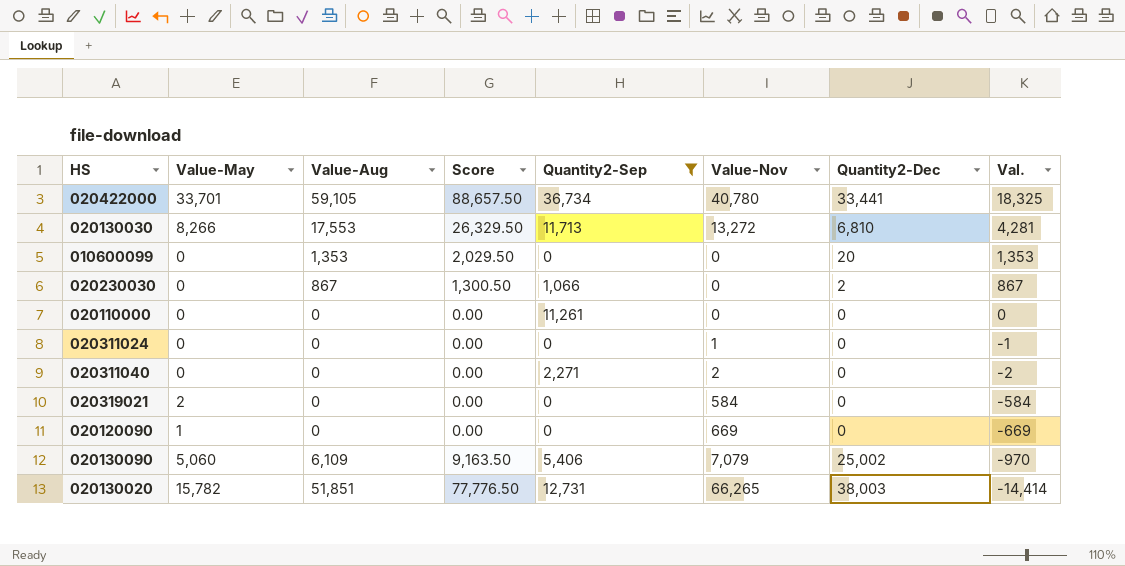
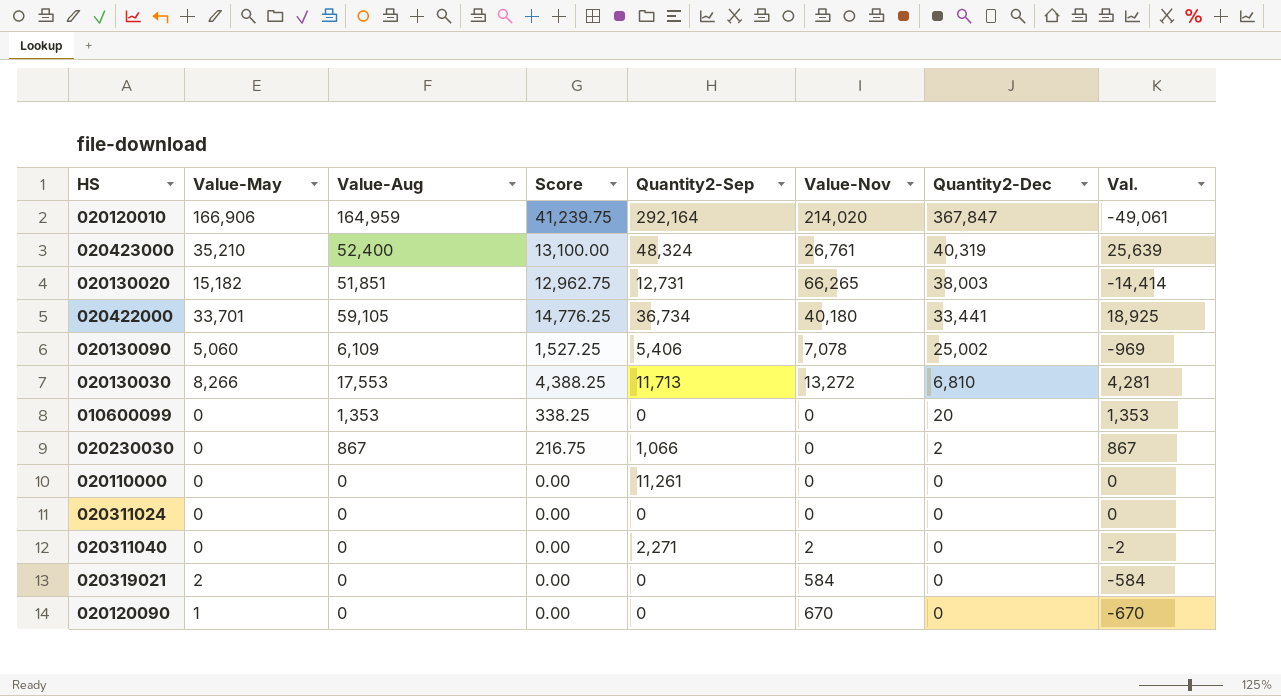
filter: Quantity2-Sep <= 36,734 -> none
row order: Val. descending -> Quantity2-Dec descending
column Score | formula: [Value-Aug] * 1.5 -> [Value-Aug] * 0.25
020130020 | Value-May: 15,782 -> 15,182
020422000 | Value-Nov: 40,780 -> 40,180
020422000 | Val.: 18,325 -> 18,925
020130090 | Value-Nov: 7,079 -> 7,078
020130090 | Val.: -970 -> -969
020311024 | Value-Nov: 1 -> 0
020311024 | Val.: -1 -> 0
020120090 | Value-Nov: 669 -> 670
020120090 | Val.: -669 -> -670

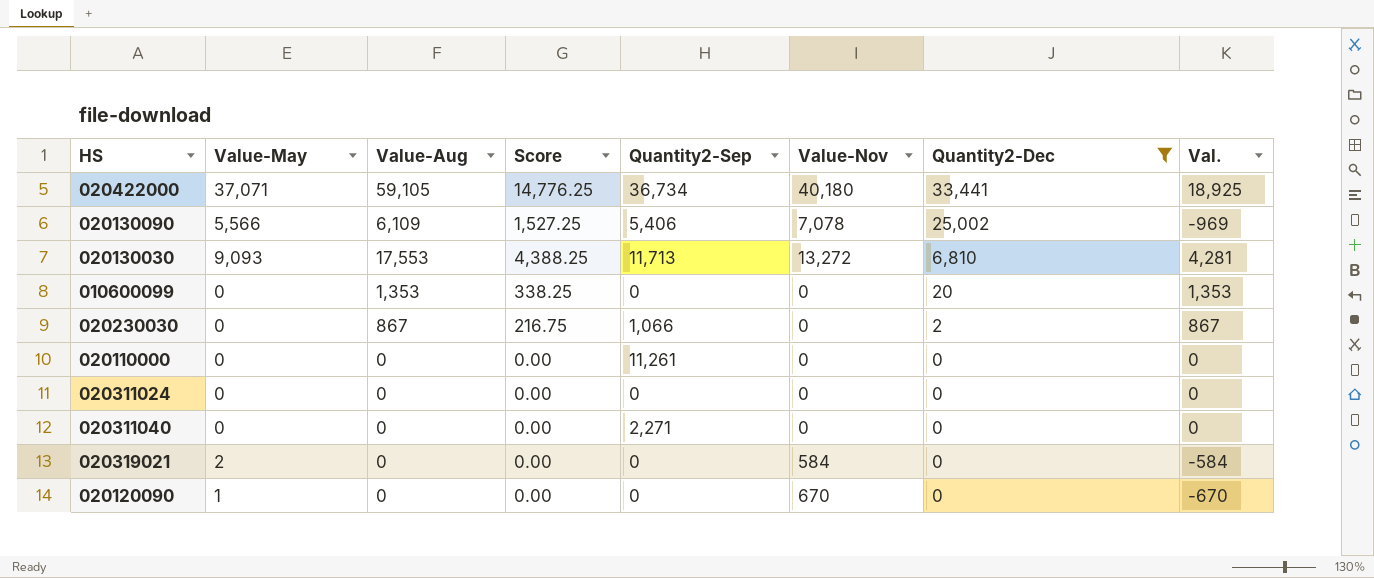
filter: none -> Quantity2-Dec <= 33,441
020422000 | Value-May: 33,701 -> 37,071
020130090 | Value-May: 5,060 -> 5,566
020130030 | Value-May: 8,266 -> 9,093
020311040 | Value-Nov: 2 -> 0
020311040 | Val.: -2 -> 0

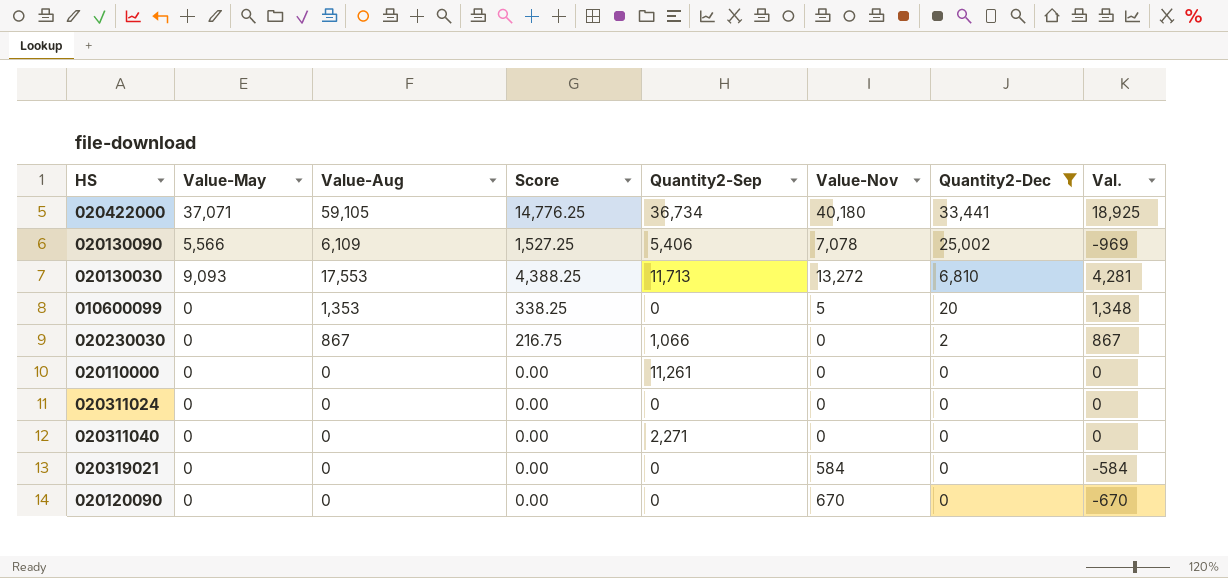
010600099 | Value-Nov: 0 -> 5
010600099 | Val.: 1,353 -> 1,348
020319021 | Value-May: 2 -> 0
020120090 | Value-May: 1 -> 0

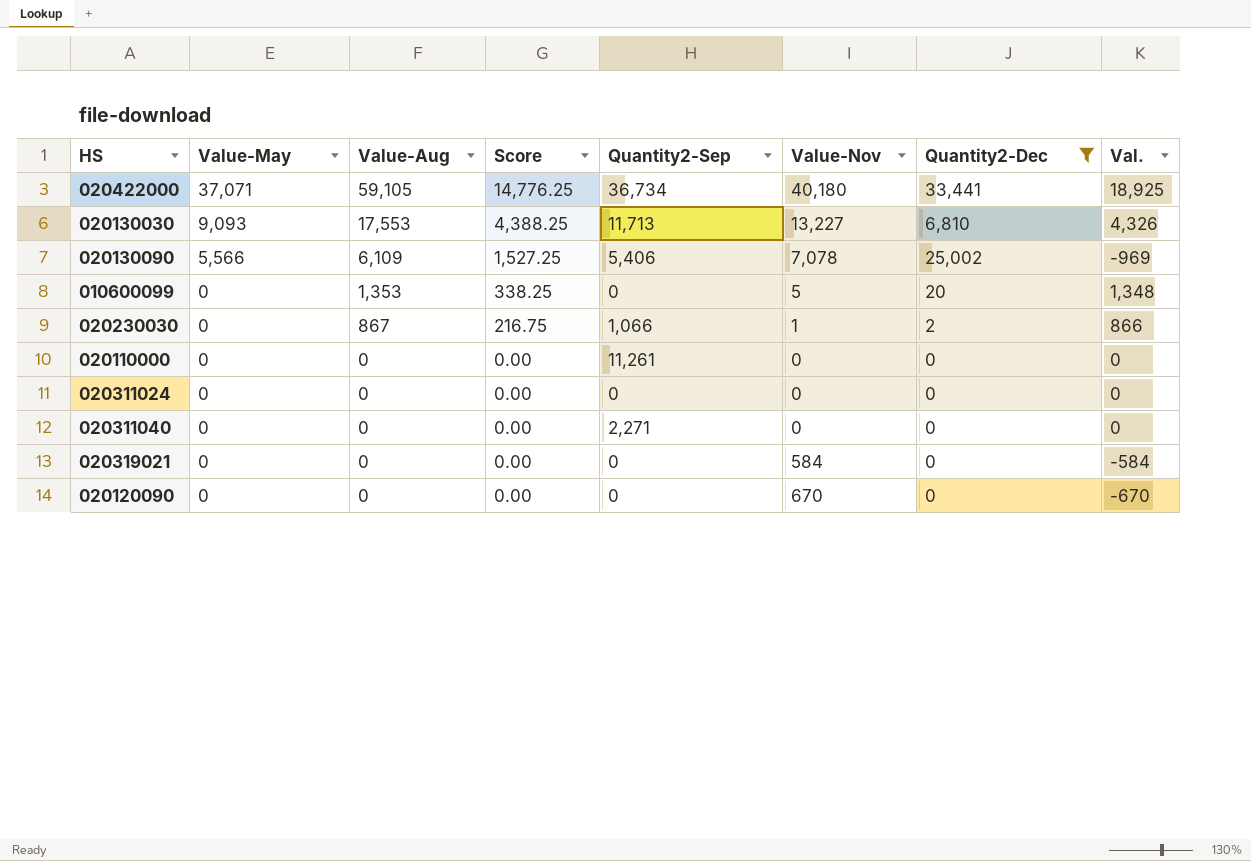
row order: Quantity2-Dec descending -> Value-May descending
020130030 | Value-Nov: 13,272 -> 13,227
020130030 | Val.: 4,281 -> 4,326
020230030 | Value-Nov: 0 -> 1
020230030 | Val.: 867 -> 866

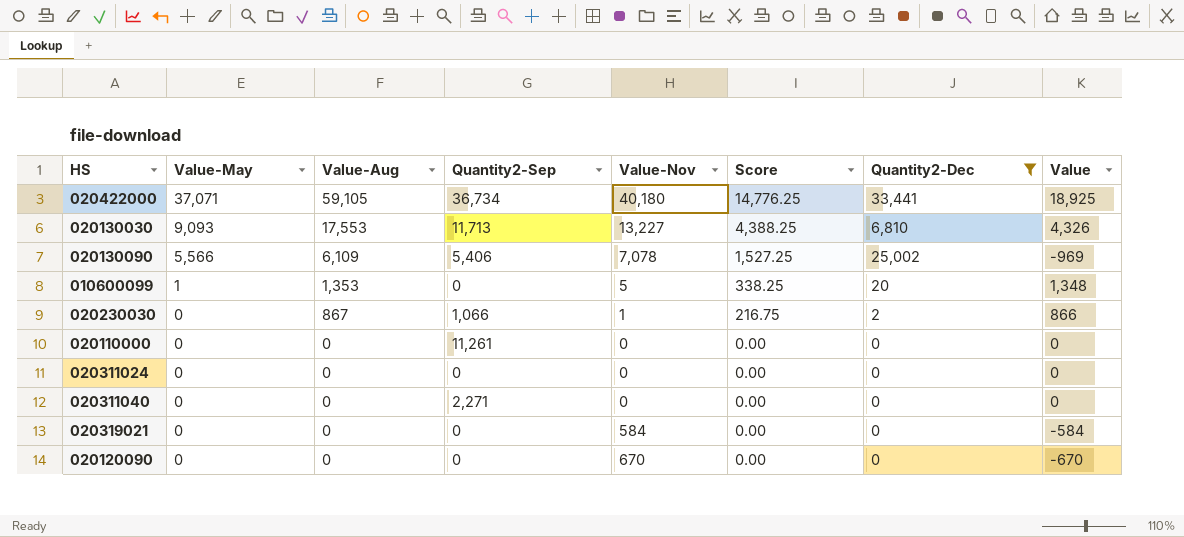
column Score | position: 4 -> 6
column name: Val. -> Value
010600099 | Value-May: 0 -> 1

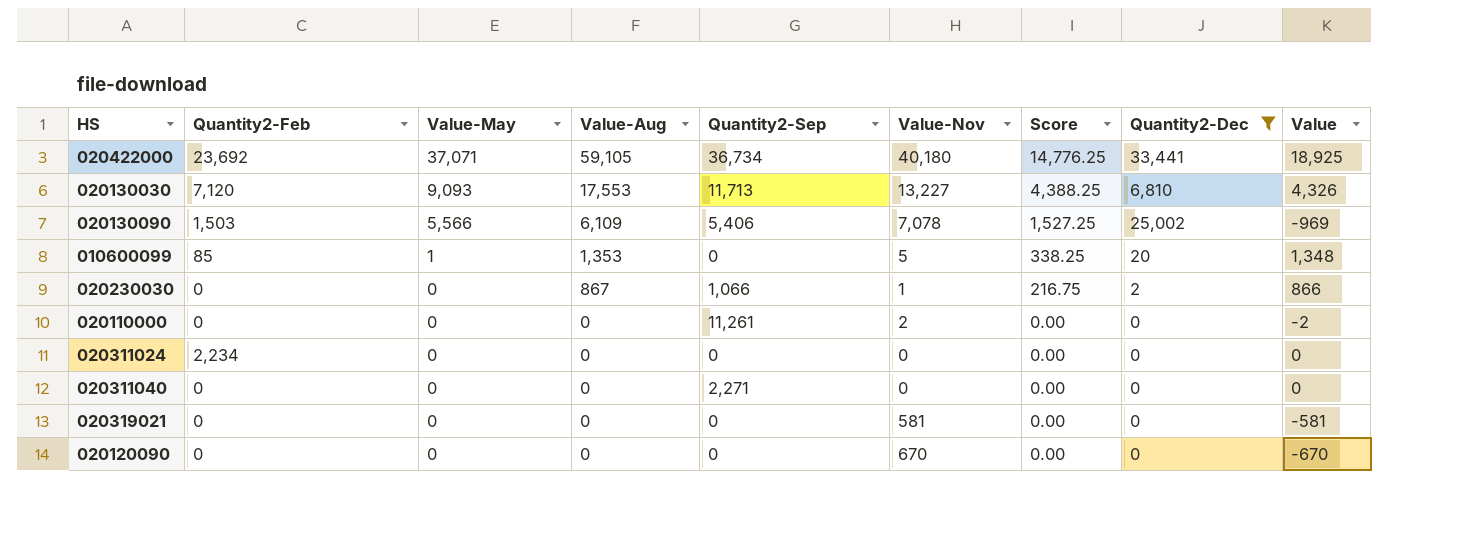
column Quantity2-Feb | position: none -> 2
020110000 | Value-Nov: 0 -> 2
020110000 | Value: 0 -> -2
020319021 | Value-Nov: 584 -> 581
020319021 | Value: -584 -> -581

